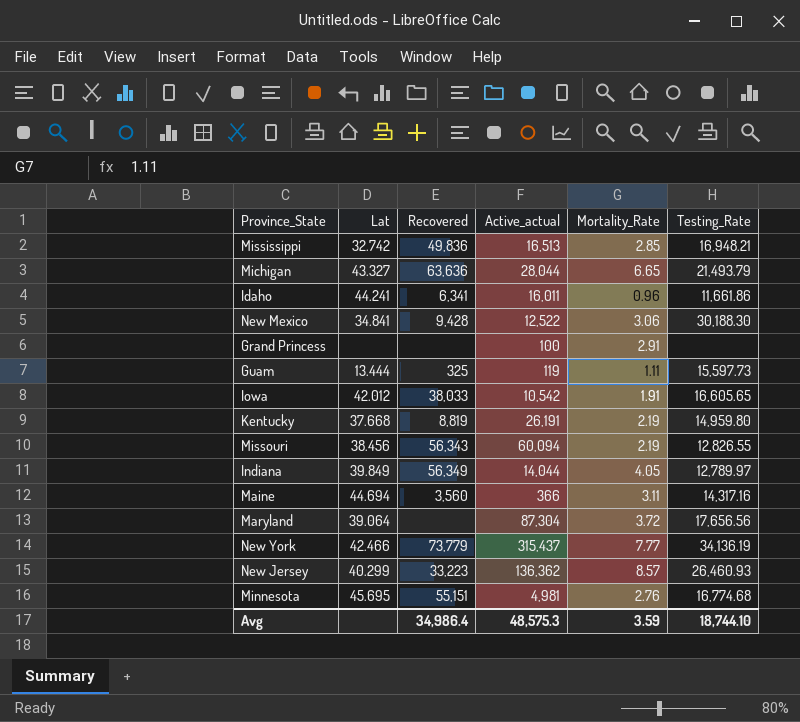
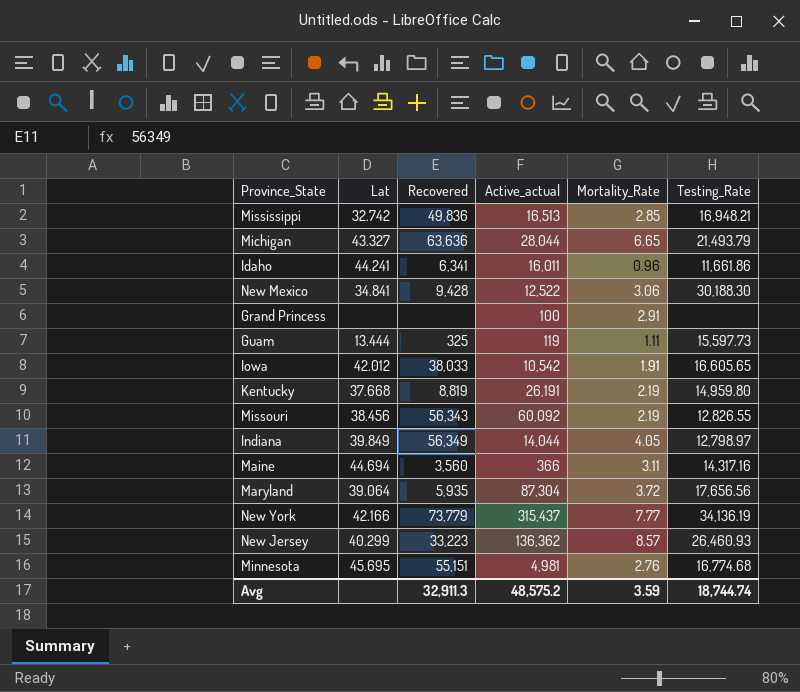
Missouri | Active_actual: 60,094 -> 60,092
Indiana | Testing_Rate: 12,789.97 -> 12,798.97
Maryland | Recovered: none -> 5,935
New York | Lat: 42.466 -> 42.166
Avg | Recovered: 34,986.4 -> 32,911.3
Avg | Active_actual: 48,575.3 -> 48,575.2
Avg | Testing_Rate: 18,744.10 -> 18,744.74

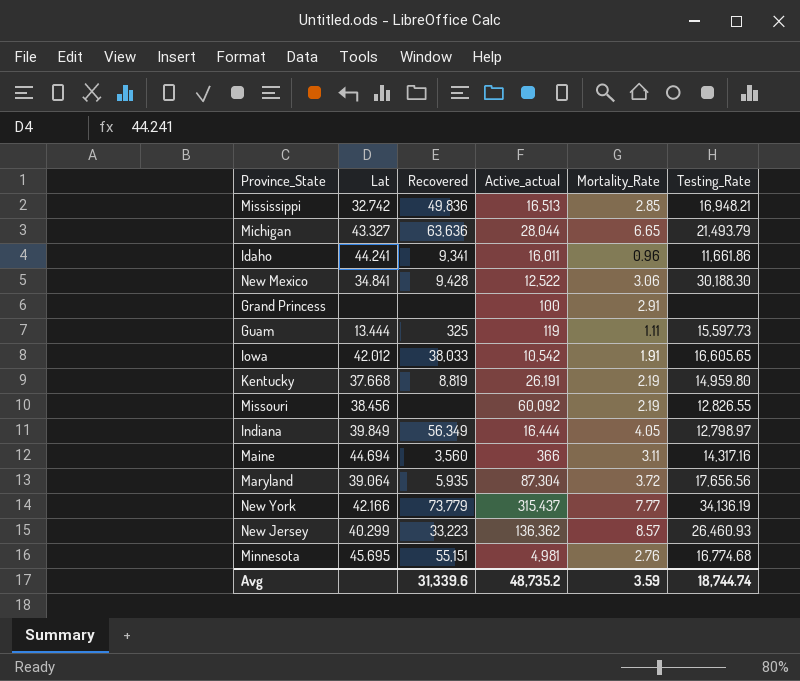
Idaho | Recovered: 6,341 -> 9,341
Missouri | Recovered: 56,343 -> none
Indiana | Active_actual: 14,044 -> 16,444
Avg | Recovered: 32,911.3 -> 31,339.6
Avg | Active_actual: 48,575.2 -> 48,735.2

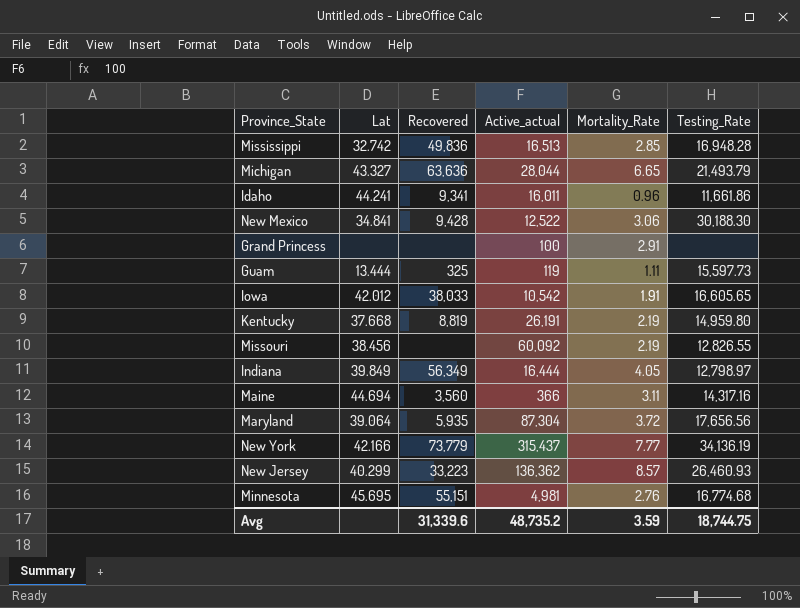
Mississippi | Testing_Rate: 16,948.21 -> 16,948.28
Avg | Testing_Rate: 18,744.74 -> 18,744.75

